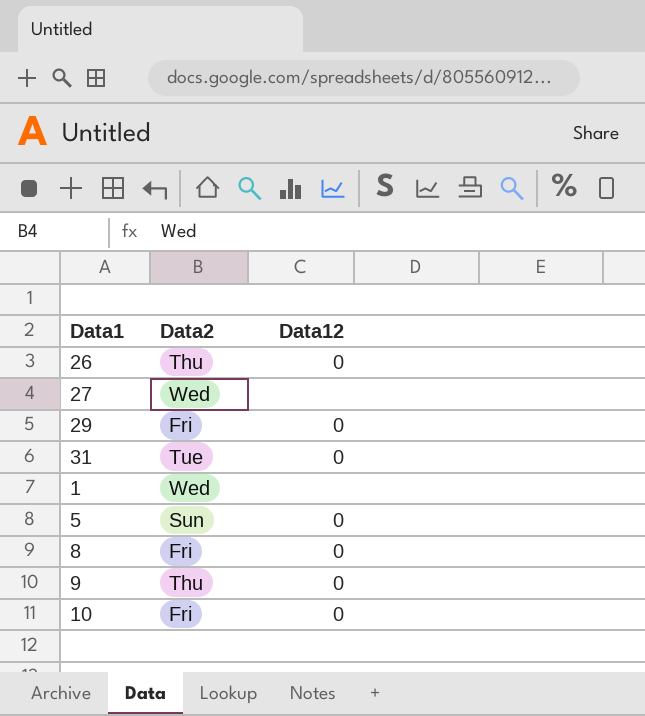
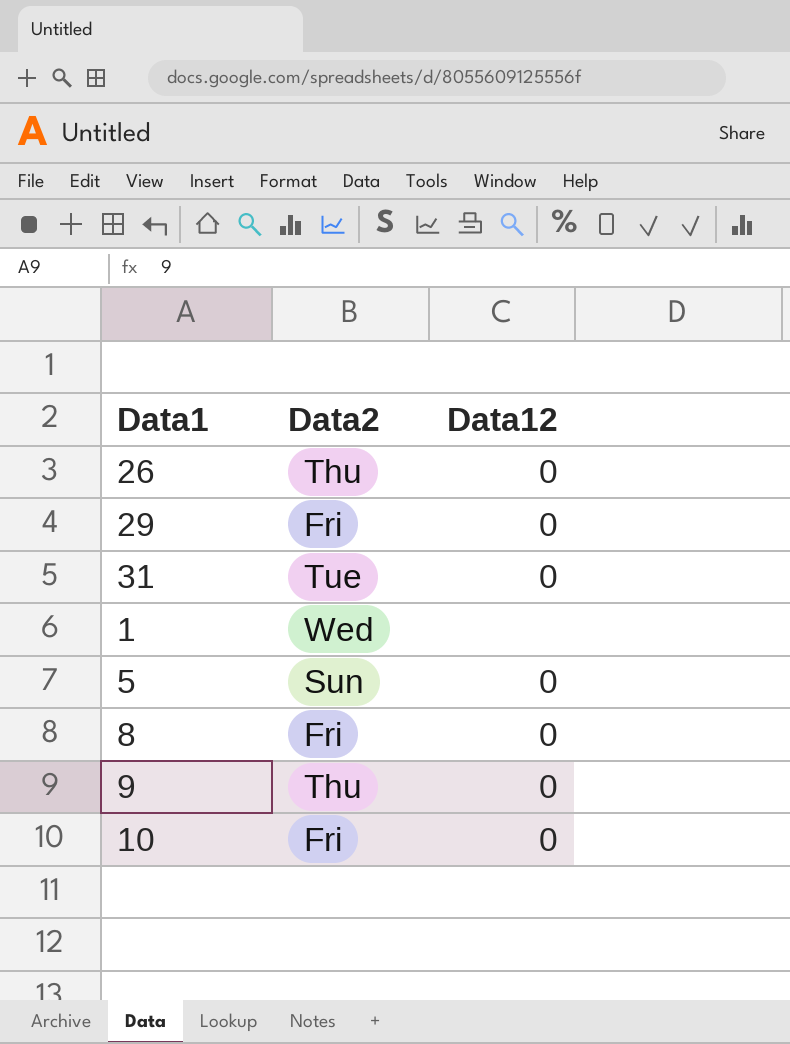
row 27: Wed | none -> none

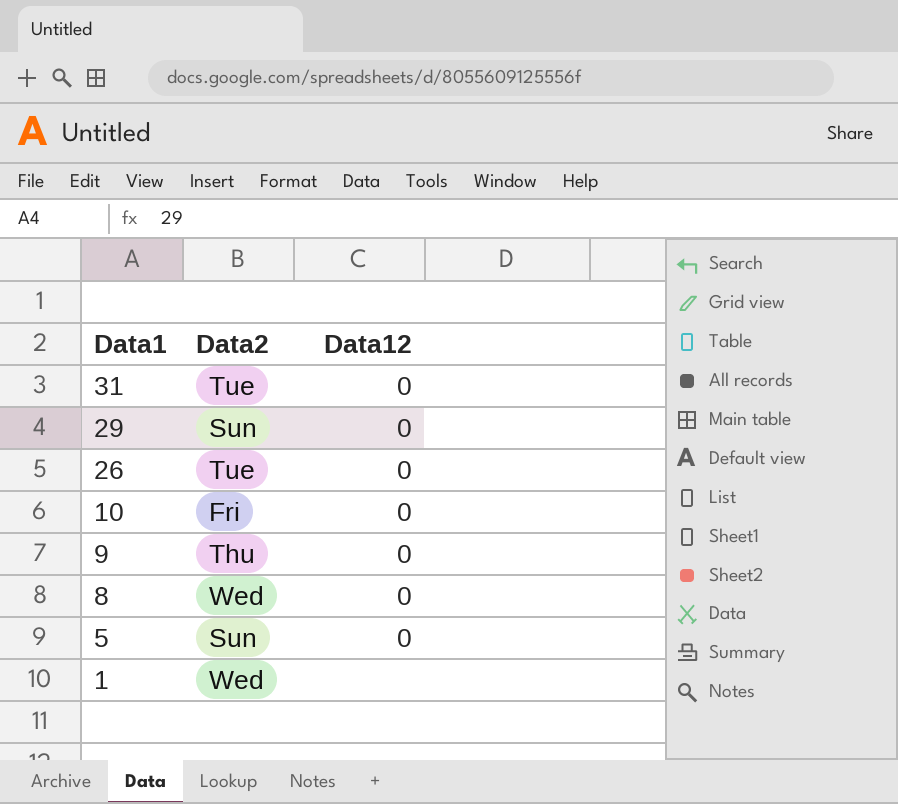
row order: none -> Data1 descending
29 | Data2: Fri -> Sun
26 | Data2: Thu -> Tue
8 | Data2: Fri -> Wed

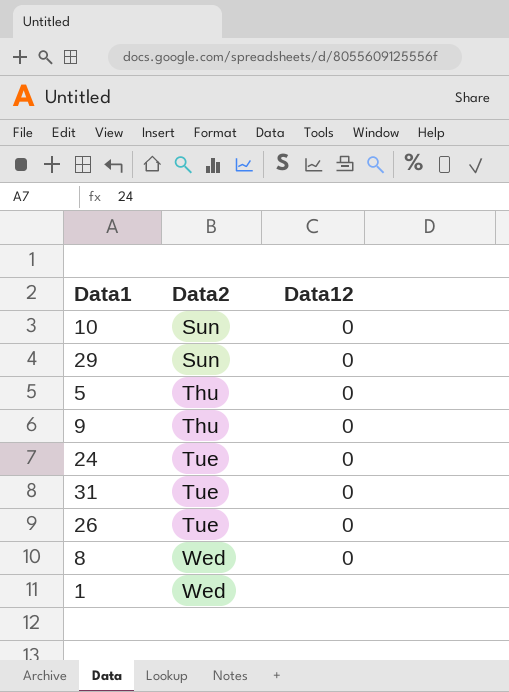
row order: Data1 descending -> Data2 ascending
10 | Data2: Fri -> Sun
5 | Data2: Sun -> Thu
row 24: none -> Tue | 0

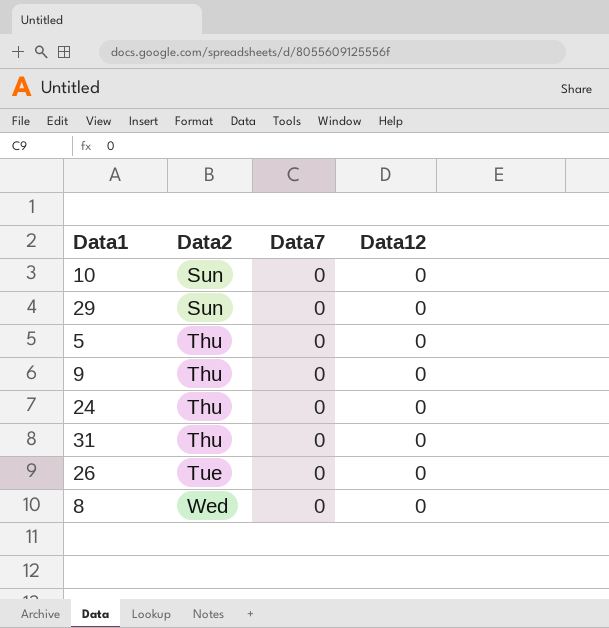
column Data7 | position: none -> 3
row 1: Wed | none -> none
24 | Data2: Tue -> Thu
31 | Data2: Tue -> Thu

